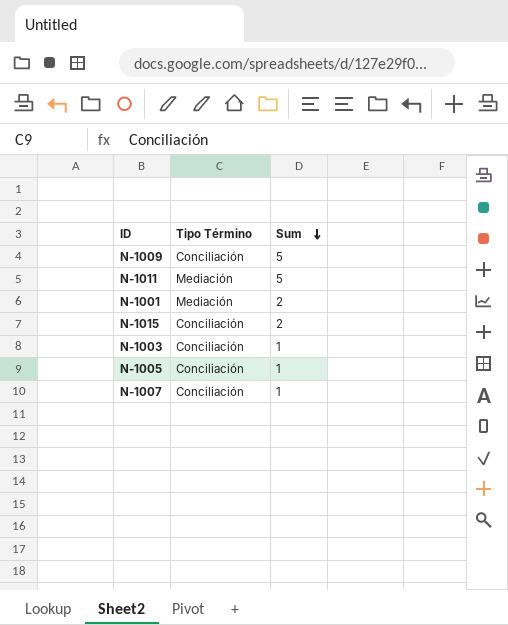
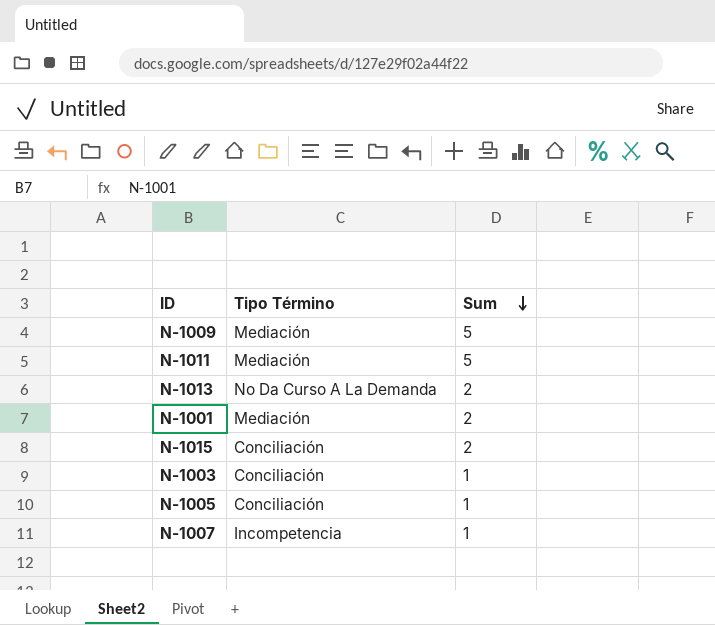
N-1009 | Tipo Término: Conciliación -> Mediación
row N-1013: none -> No Da Curso A La Demanda | 2
N-1007 | Tipo Término: Conciliación -> Incompetencia

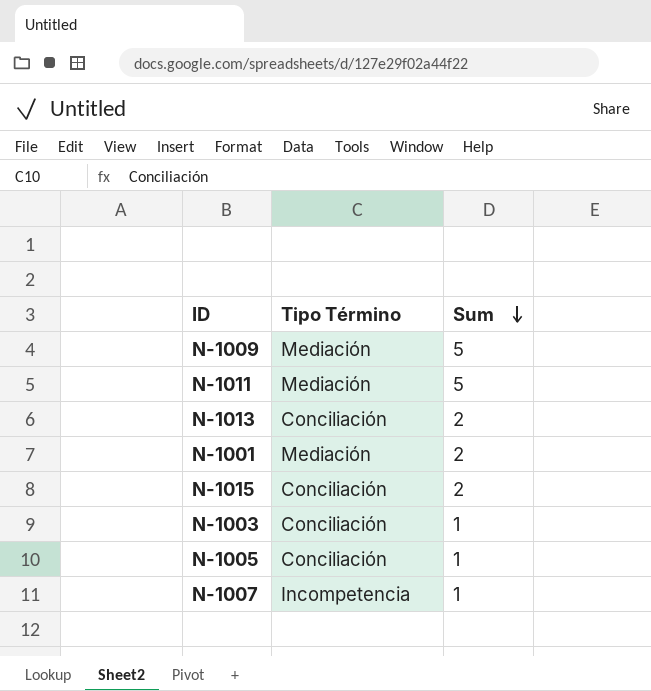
N-1013 | Tipo Término: No Da Curso A La Demanda -> Conciliación

